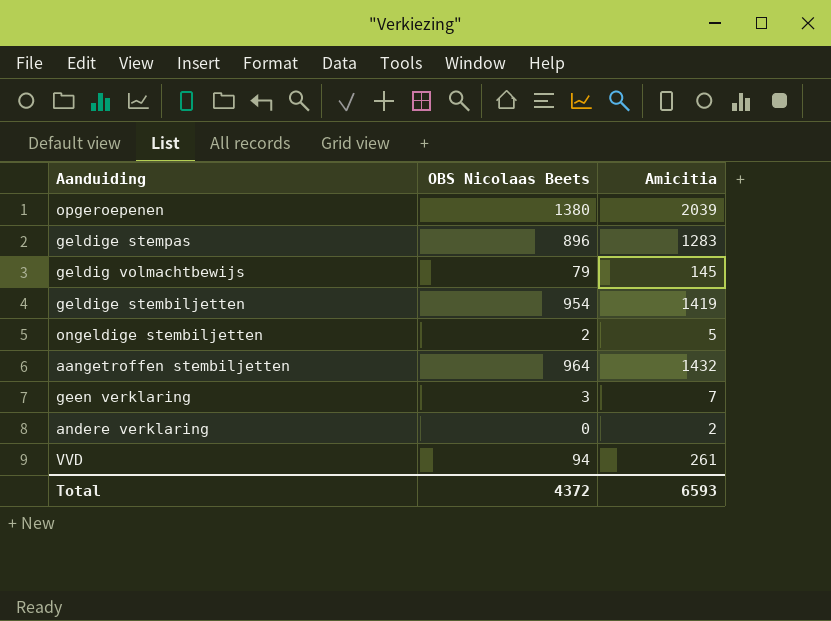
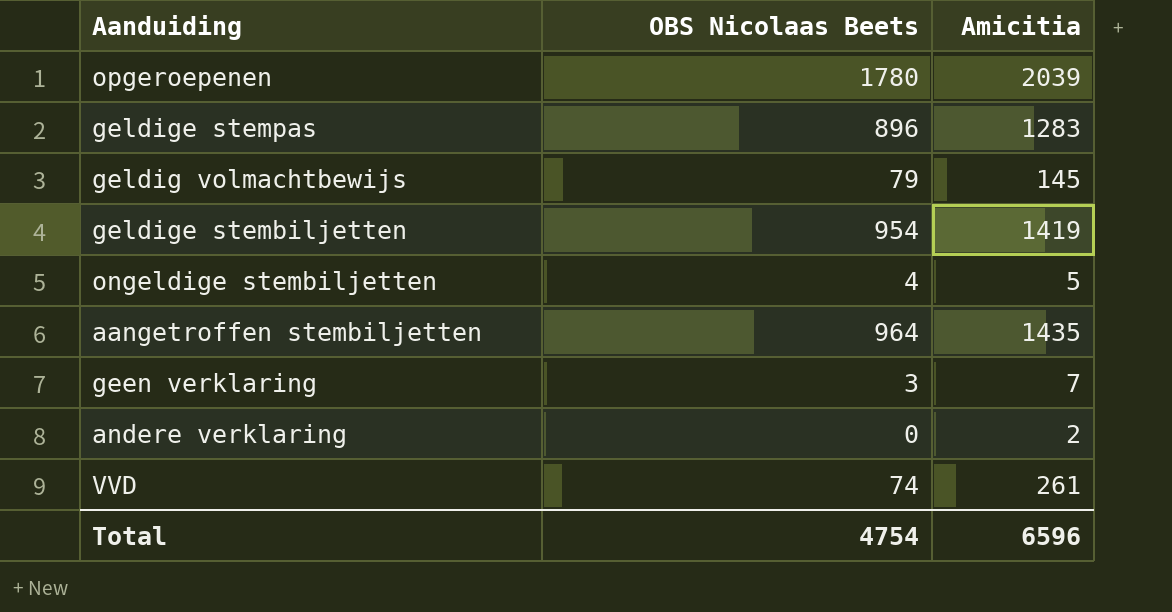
opgeroepenen | OBS Nicolaas Beets: 1380 -> 1780
ongeldige stembiljetten | OBS Nicolaas Beets: 2 -> 4
aangetroffen stembiljetten | Amicitia: 1432 -> 1435
VVD | OBS Nicolaas Beets: 94 -> 74
Total | OBS Nicolaas Beets: 4372 -> 4754
Total | Amicitia: 6593 -> 6596

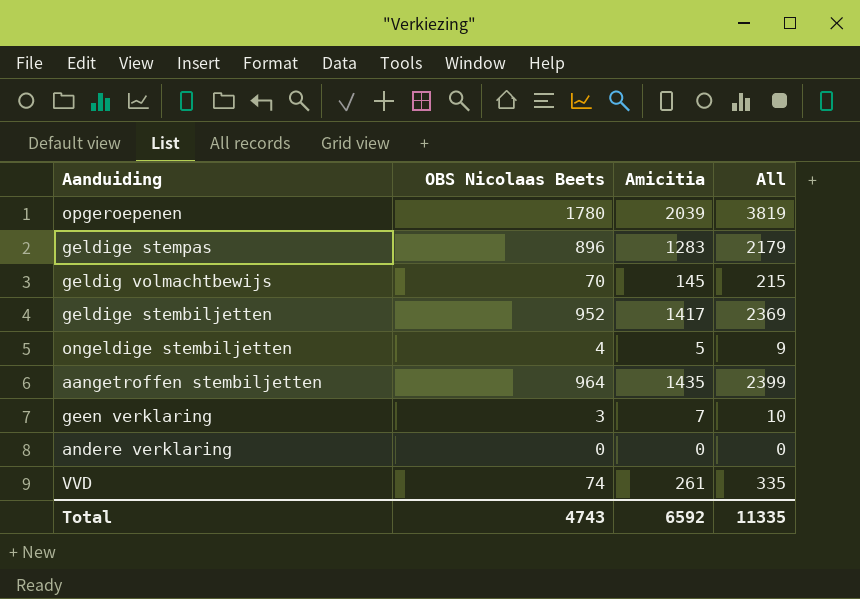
column All | formula: none -> [OBS Nicolaas Beets] + [Amicitia]
geldig volmachtbewijs | OBS Nicolaas Beets: 79 -> 70
geldige stembiljetten | OBS Nicolaas Beets: 954 -> 952
geldige stembiljetten | Amicitia: 1419 -> 1417
andere verklaring | Amicitia: 2 -> 0
Total | OBS Nicolaas Beets: 4754 -> 4743
Total | Amicitia: 6596 -> 6592

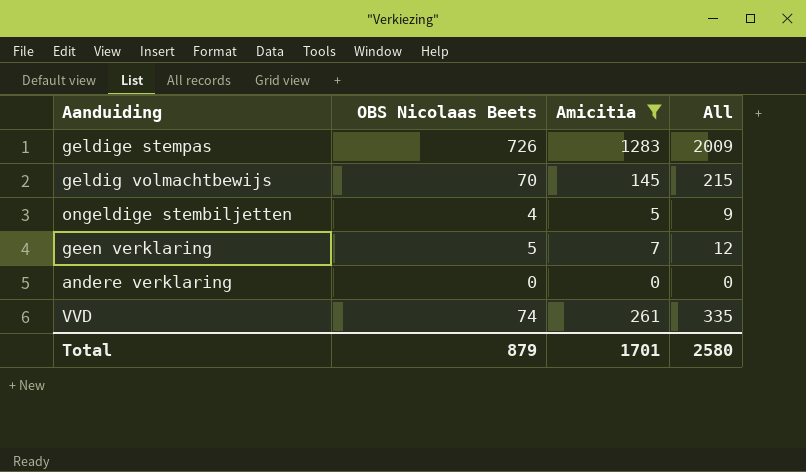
filter: none -> Amicitia <= 1283
geldige stempas | OBS Nicolaas Beets: 896 -> 726
geldige stempas | All: 2179 -> 2009
geen verklaring | OBS Nicolaas Beets: 3 -> 5
geen verklaring | All: 10 -> 12
Total | OBS Nicolaas Beets: 4743 -> 879
Total | Amicitia: 6592 -> 1701
Total | All: 11335 -> 2580

